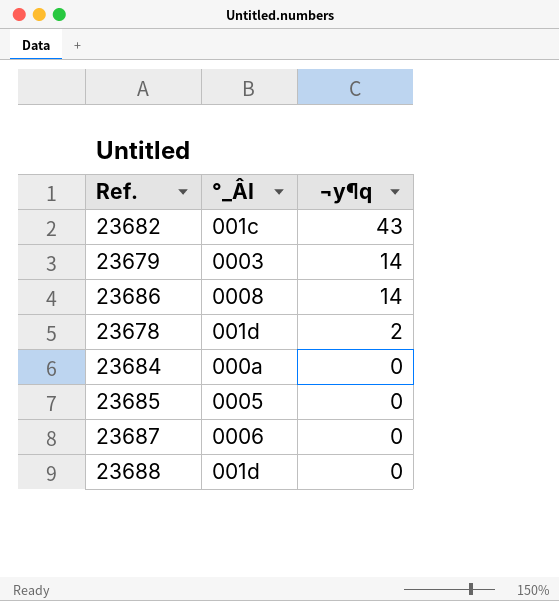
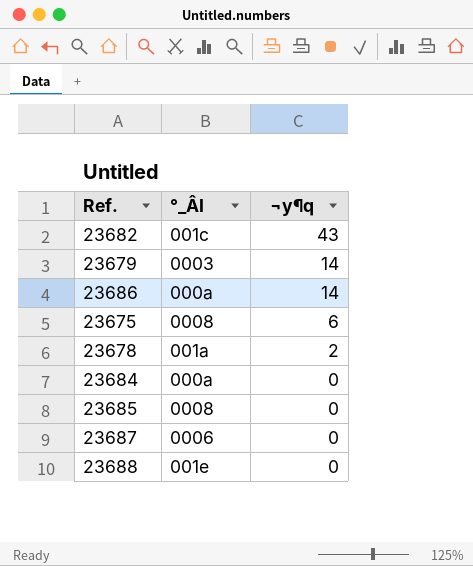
23686 | °_ÂI: 0008 -> 000a
row 23675: none -> 0008 | 6
23678 | °_ÂI: 001d -> 001a
23685 | °_ÂI: 0005 -> 0008
23688 | °_ÂI: 001d -> 001e

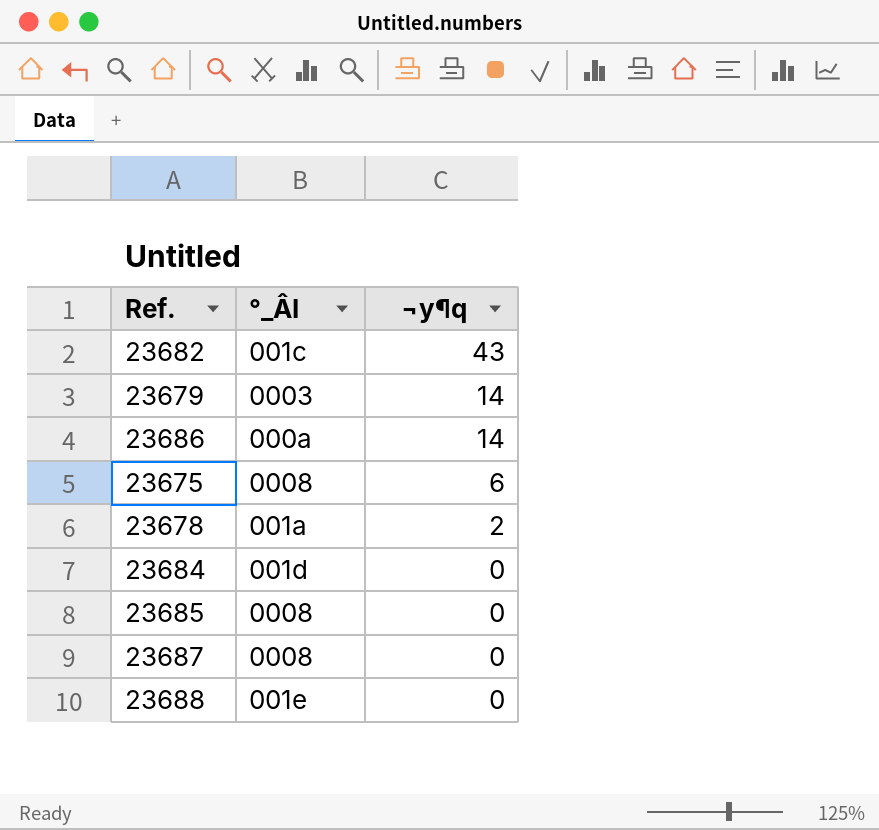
23684 | °_ÂI: 000a -> 001d
23687 | °_ÂI: 0006 -> 0008

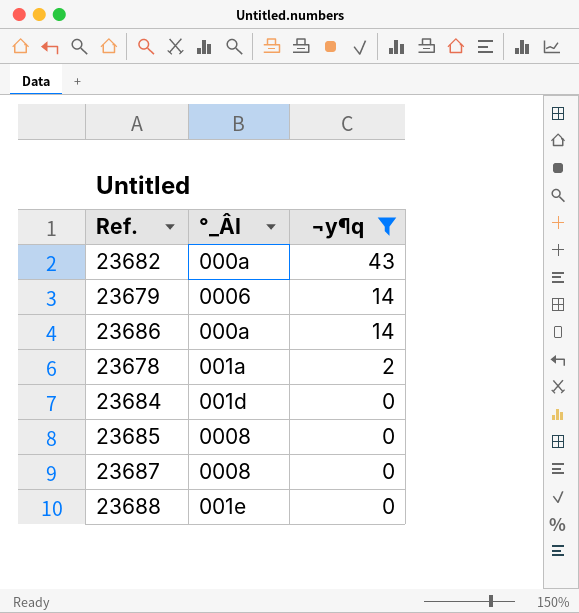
filter: none -> ¬y¶q != 6
23682 | °_ÂI: 001c -> 000a
23679 | °_ÂI: 0003 -> 0006

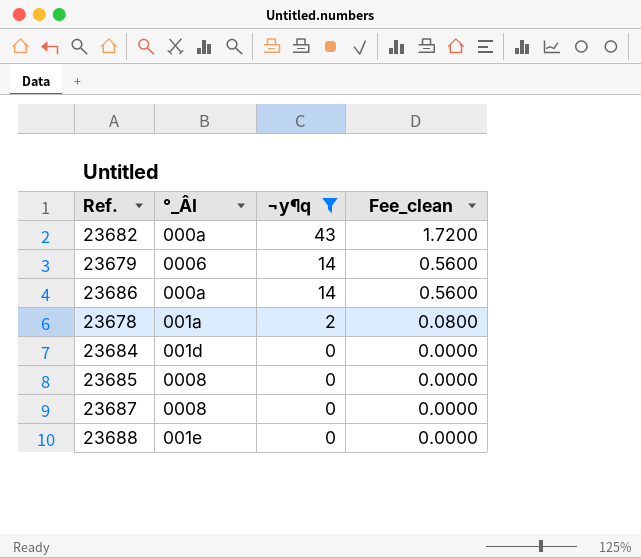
column Fee_clean | formula: none -> [¬y¶q] * 0.04

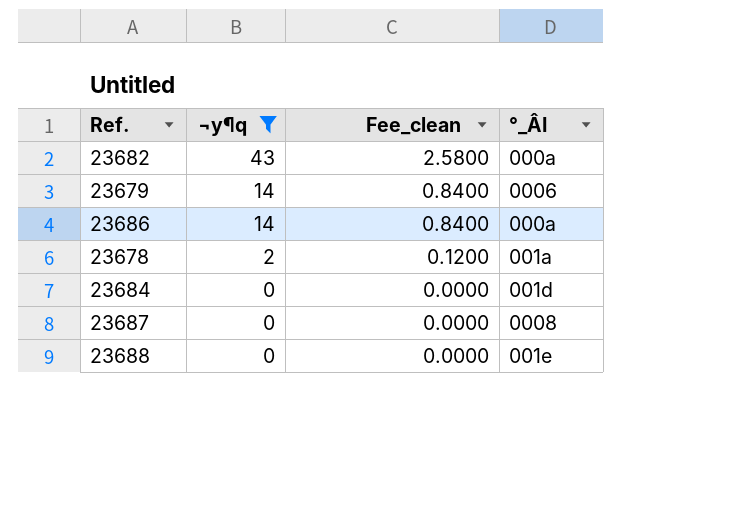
column Fee_clean | formula: [¬y¶q] * 0.04 -> [¬y¶q] * 0.06
column °_ÂI | position: 2 -> 4
row 23685: 0008 | 0 | 0.0000 -> none

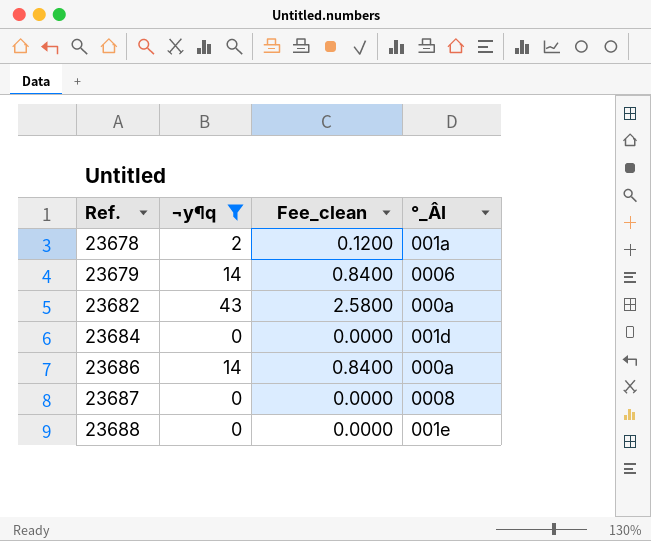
row order: ¬y¶q descending -> Ref. ascending

